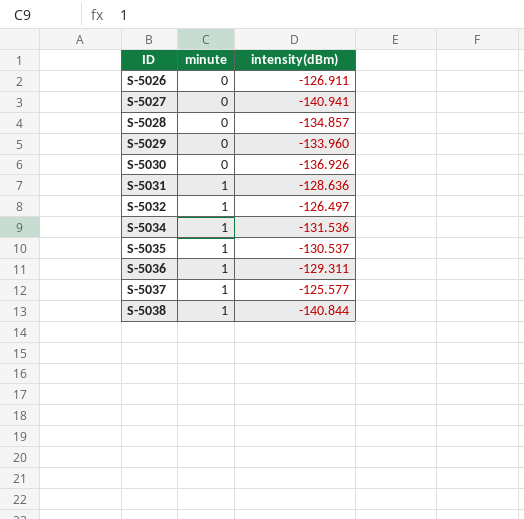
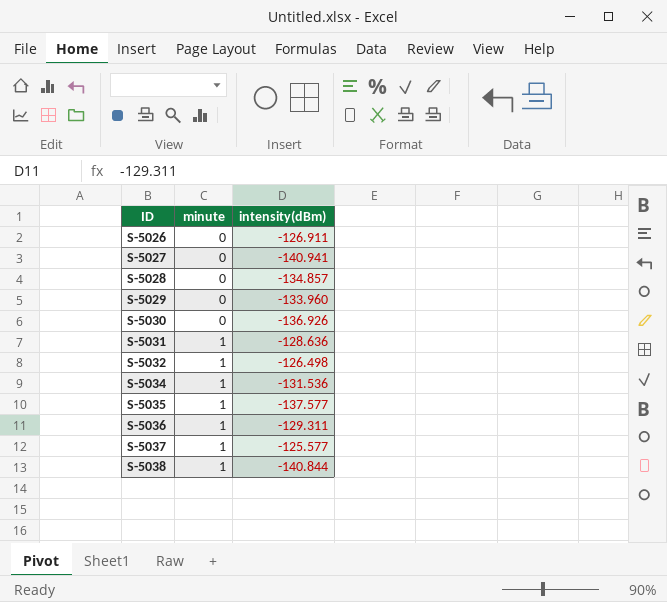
S-5032 | intensity(dBm): -126.497 -> -126.498
S-5035 | intensity(dBm): -130.537 -> -137.577

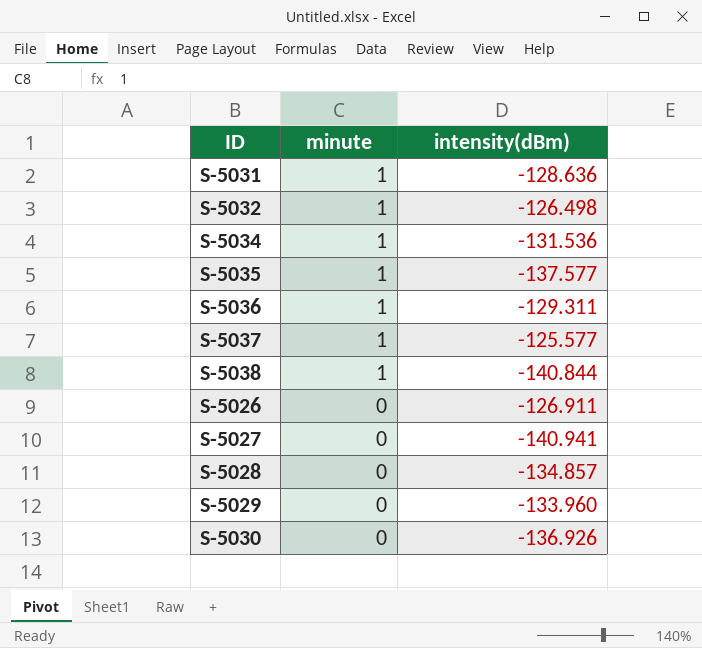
row order: ID ascending -> minute descending

